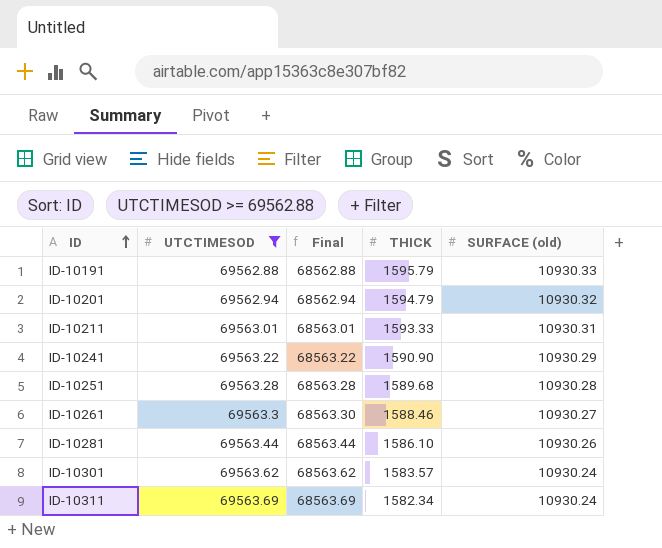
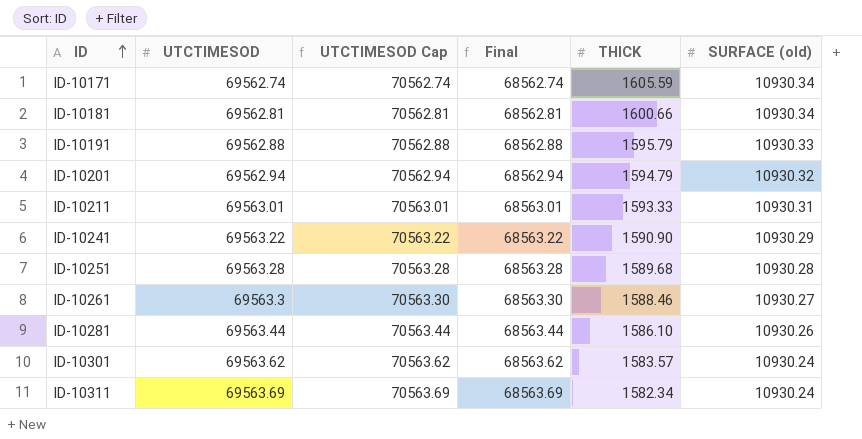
filter: UTCTIMESOD >= 69562.88 -> none
column UTCTIMESOD Cap | formula: none -> [UTCTIMESOD] + 1000

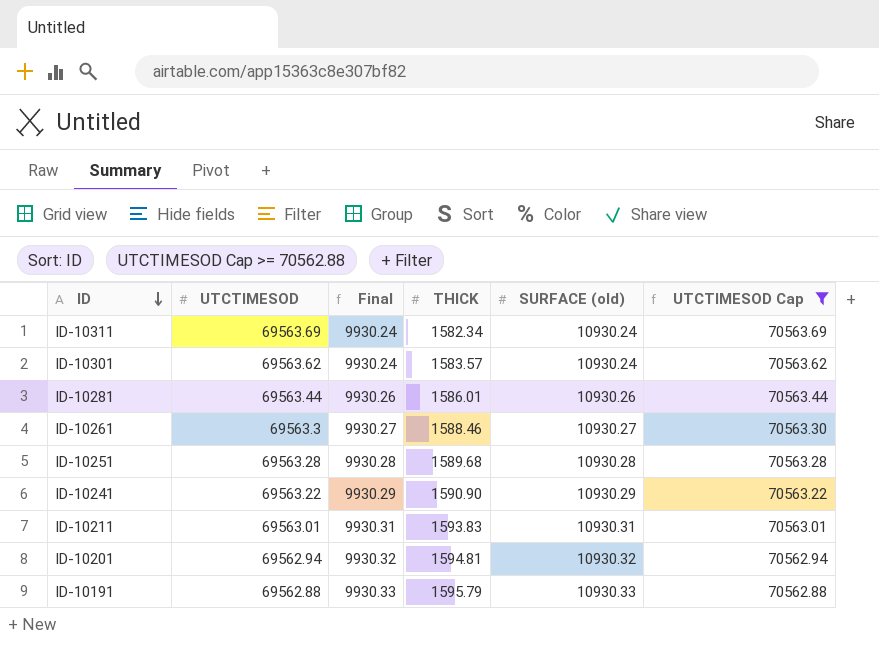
filter: none -> UTCTIMESOD Cap >= 70562.88
row order: ID ascending -> ID descending
column Final | formula: [UTCTIMESOD] - 1000 -> [SURFACE (old)] - 1000
column UTCTIMESOD Cap | position: 3 -> 6
ID-10281 | THICK: 1586.10 -> 1586.01
ID-10211 | THICK: 1593.33 -> 1593.83
ID-10201 | THICK: 1594.79 -> 1594.81

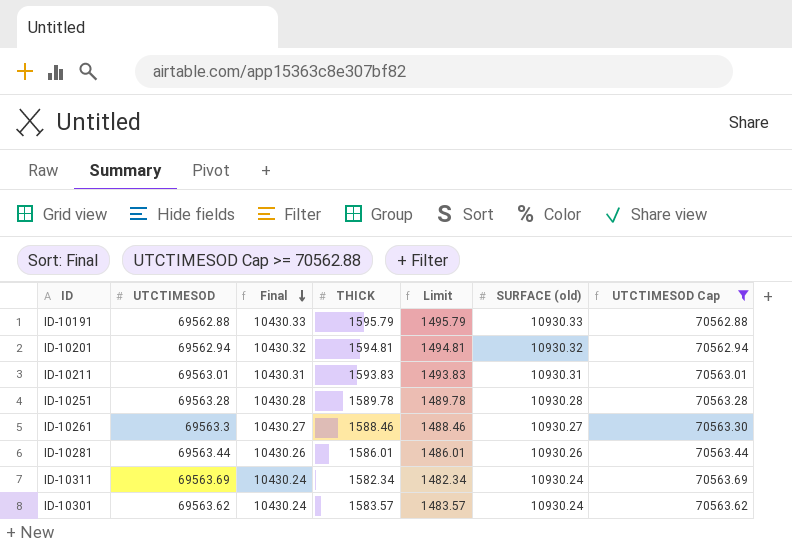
row order: ID descending -> Final descending
column Final | formula: [SURFACE (old)] - 1000 -> [SURFACE (old)] - 500
column Limit | formula: none -> [THICK] - 100
row ID-10241: 69563.22 | 9930.29 | 1590.90 | 10930.29 | 70563.22 -> none
ID-10251 | THICK: 1589.68 -> 1589.78

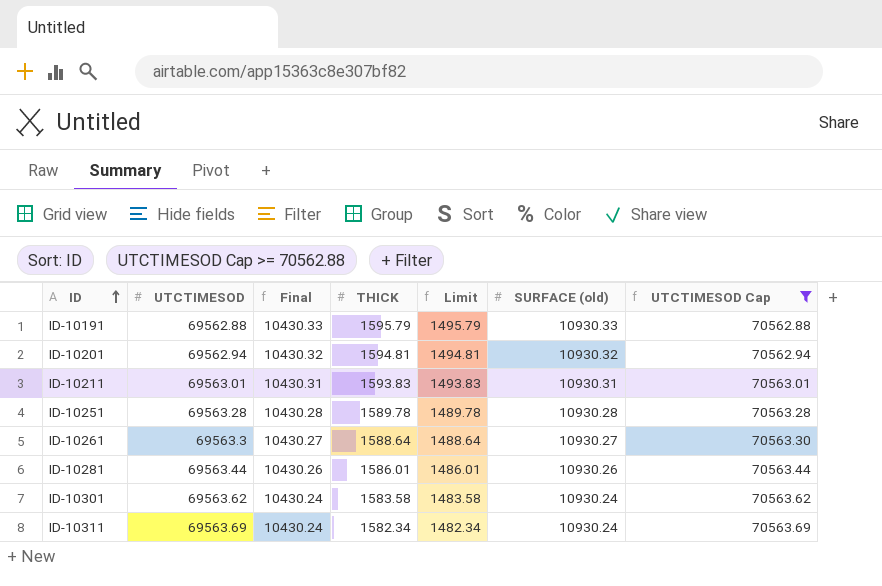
row order: Final descending -> ID ascending
ID-10261 | THICK: 1588.46 -> 1588.64
ID-10261 | Limit: 1488.46 -> 1488.64
ID-10301 | THICK: 1583.57 -> 1583.58
ID-10301 | Limit: 1483.57 -> 1483.58

